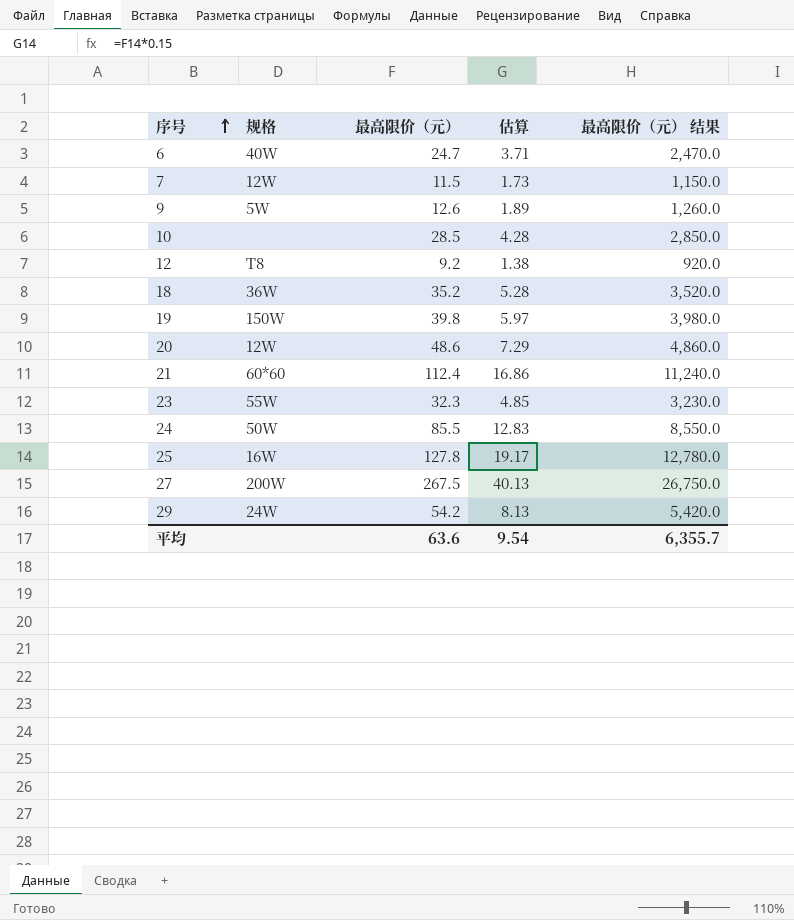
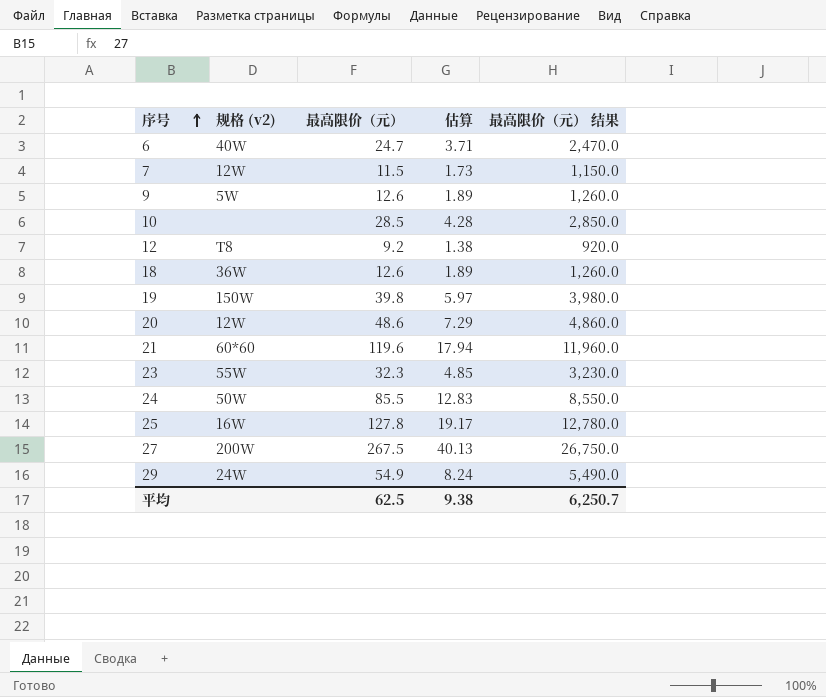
column name: 规格 -> 规格 (v2)
18 | 最高限价（元）: 35.2 -> 12.6
18 | 估算: 5.28 -> 1.89
18 | 最高限价（元） 结果: 3,520.0 -> 1,260.0
21 | 最高限价（元）: 112.4 -> 119.6
21 | 估算: 16.86 -> 17.94
21 | 最高限价（元） 结果: 11,240.0 -> 11,960.0
29 | 最高限价（元）: 54.2 -> 54.9
29 | 估算: 8.13 -> 8.24
29 | 最高限价（元） 结果: 5,420.0 -> 5,490.0
平均 | 最高限价（元）: 63.6 -> 62.5
平均 | 估算: 9.54 -> 9.38
平均 | 最高限价（元） 结果: 6,355.7 -> 6,250.7

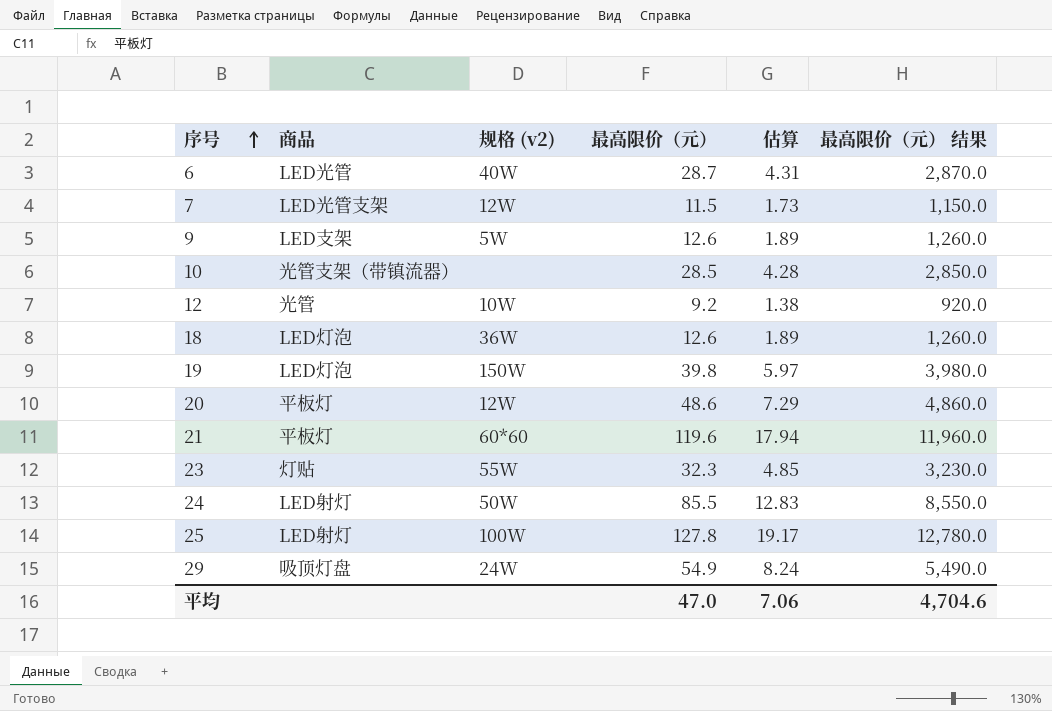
column 商品 | position: none -> 2
row 27: 200W | 267.5 | 40.13 | 26,750.0 -> none
6 | 最高限价（元）: 24.7 -> 28.7
6 | 估算: 3.71 -> 4.31
6 | 最高限价（元） 结果: 2,470.0 -> 2,870.0
12 | 规格 (v2): T8 -> 10W
25 | 规格 (v2): 16W -> 100W
平均 | 最高限价（元）: 62.5 -> 47.0
平均 | 估算: 9.38 -> 7.06
平均 | 最高限价（元） 结果: 6,250.7 -> 4,704.6

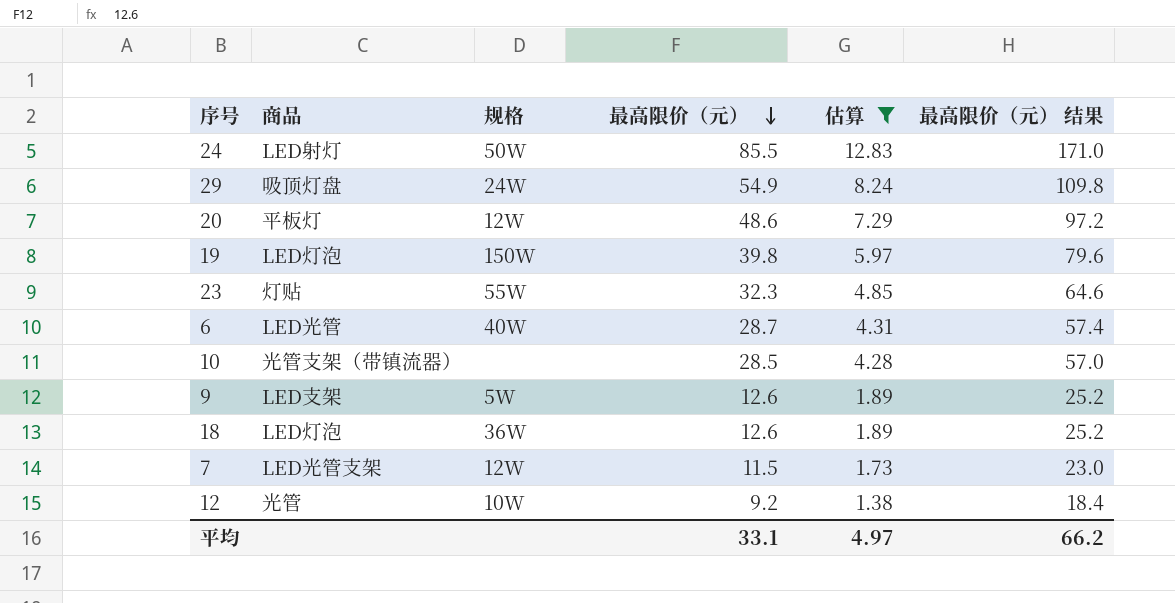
filter: none -> 估算 <= 12.83
row order: 序号 ascending -> 最高限价（元） descending
column name: 规格 (v2) -> 规格
column 最高限价（元） 结果 | formula: [最高限价（元）] * 100 -> [最高限价（元）] * 2
平均 | 最高限价（元）: 47.0 -> 33.1
平均 | 估算: 7.06 -> 4.97
平均 | 最高限价（元） 结果: 4,704.6 -> 66.2

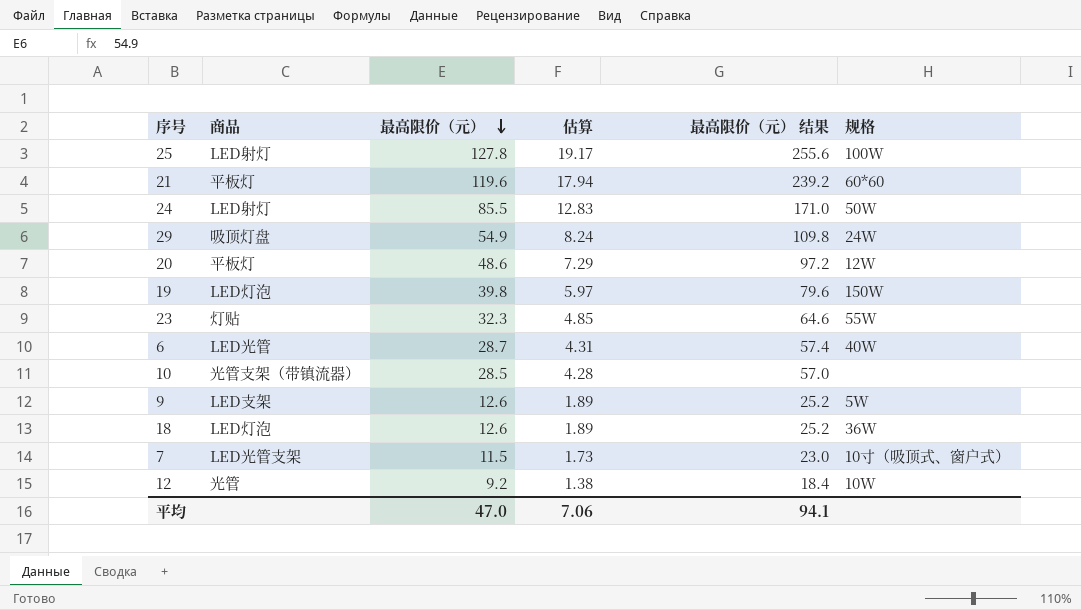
filter: 估算 <= 12.83 -> none
column 规格 | position: 3 -> 6
7 | 规格: 12W -> 10寸（吸顶式、窗户式）
平均 | 最高限价（元）: 33.1 -> 47.0
平均 | 估算: 4.97 -> 7.06
平均 | 最高限价（元） 结果: 66.2 -> 94.1

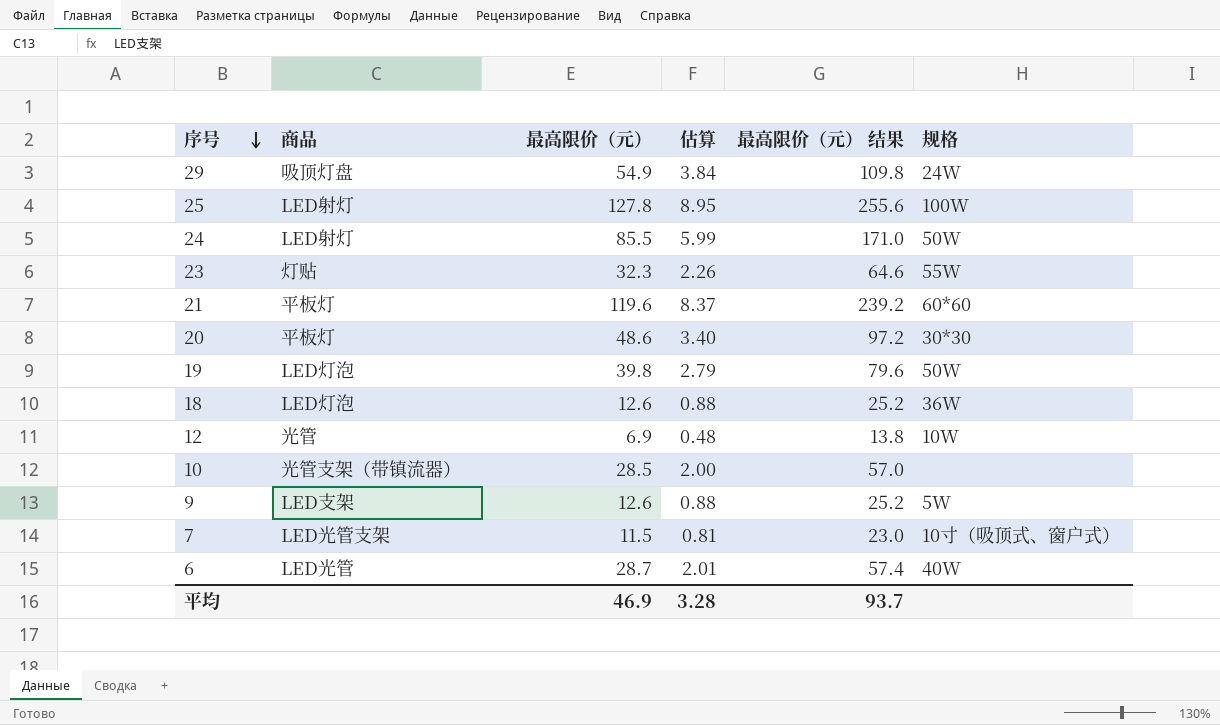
row order: 最高限价（元） descending -> 序号 descending
column 估算 | formula: [最高限价（元）] * 0.15 -> [最高限价（元）] * 0.07
20 | 规格: 12W -> 30*30
19 | 规格: 150W -> 50W
12 | 最高限价（元）: 9.2 -> 6.9
12 | 最高限价（元） 结果: 18.4 -> 13.8
平均 | 最高限价（元）: 47.0 -> 46.9
平均 | 估算: 7.06 -> 3.28
平均 | 最高限价（元） 结果: 94.1 -> 93.7

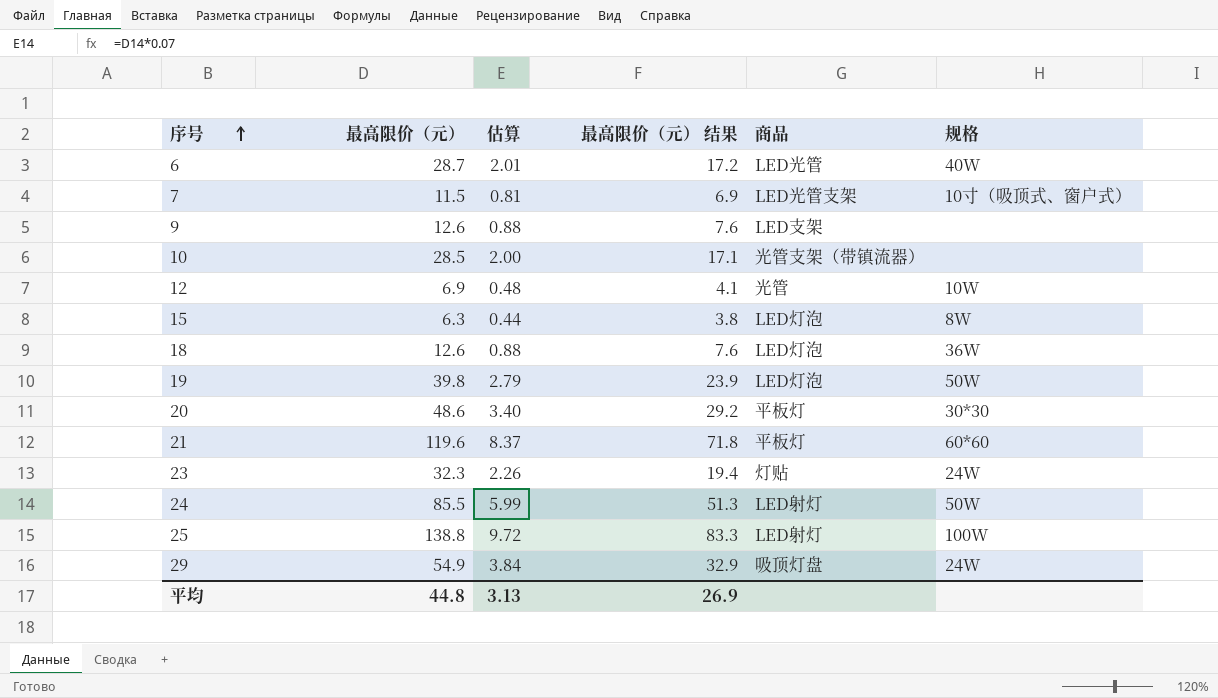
row order: 序号 descending -> 序号 ascending
column 最高限价（元） 结果 | formula: [最高限价（元）] * 2 -> [最高限价（元）] * 0.6
column 商品 | position: 2 -> 5
9 | 规格: 5W -> none
row 15: none -> 6.3 | 0.44 | 3.8 | LED灯泡 | 8W
23 | 规格: 55W -> 24W
25 | 最高限价（元）: 127.8 -> 138.8
25 | 估算: 8.95 -> 9.72
平均 | 最高限价（元）: 46.9 -> 44.8
平均 | 估算: 3.28 -> 3.13
平均 | 最高限价（元） 结果: 93.7 -> 26.9

